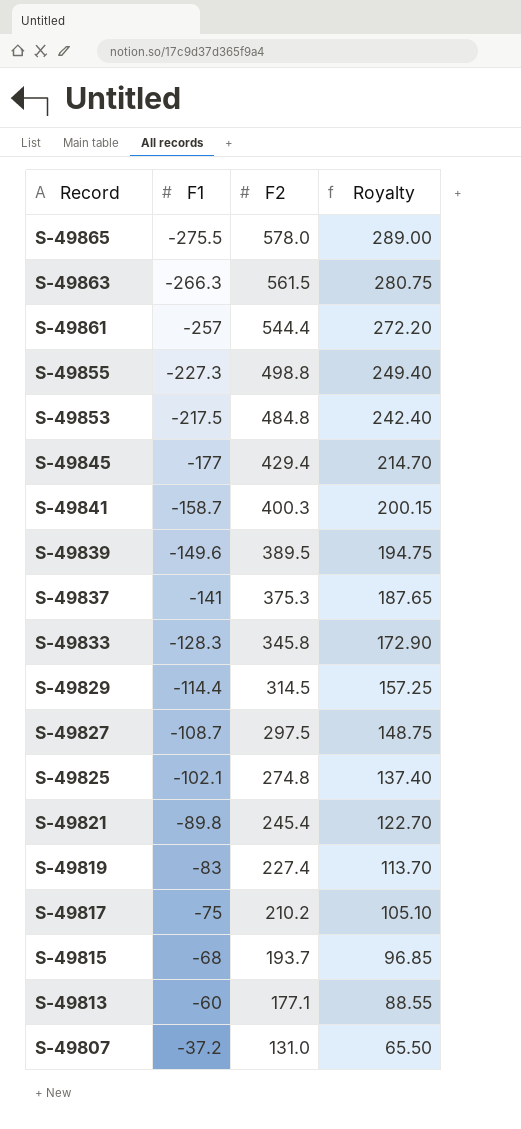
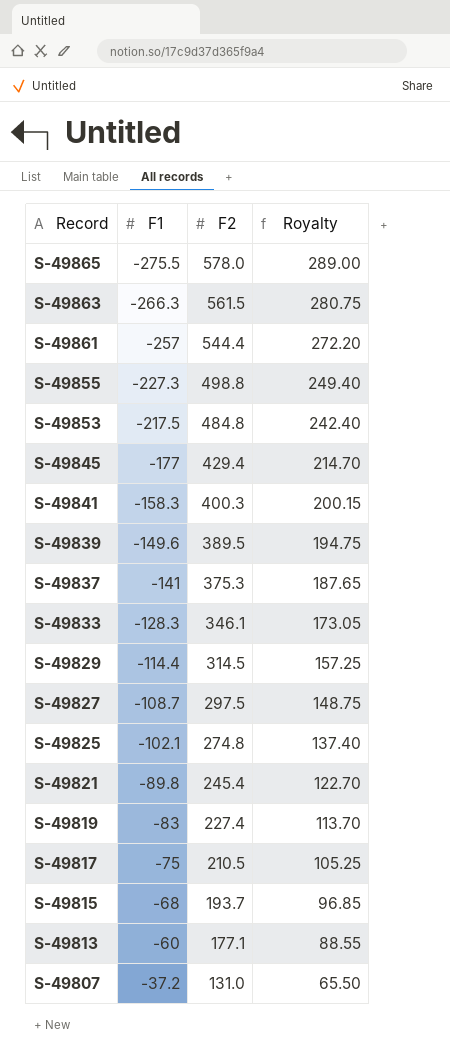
S-49841 | F1: -158.7 -> -158.3
S-49833 | F2: 345.8 -> 346.1
S-49833 | Royalty: 172.90 -> 173.05
S-49817 | F2: 210.2 -> 210.5
S-49817 | Royalty: 105.10 -> 105.25

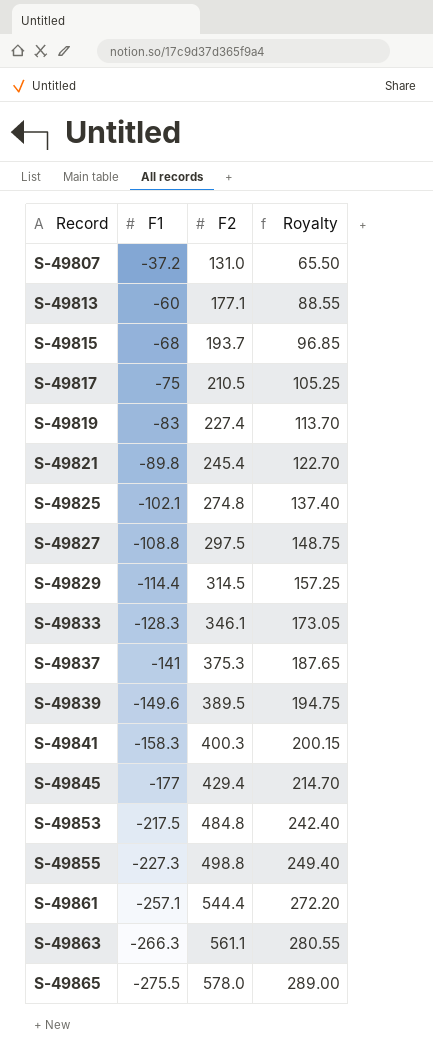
row order: Record descending -> Record ascending
S-49827 | F1: -108.7 -> -108.8
S-49861 | F1: -257 -> -257.1
S-49863 | F2: 561.5 -> 561.1
S-49863 | Royalty: 280.75 -> 280.55

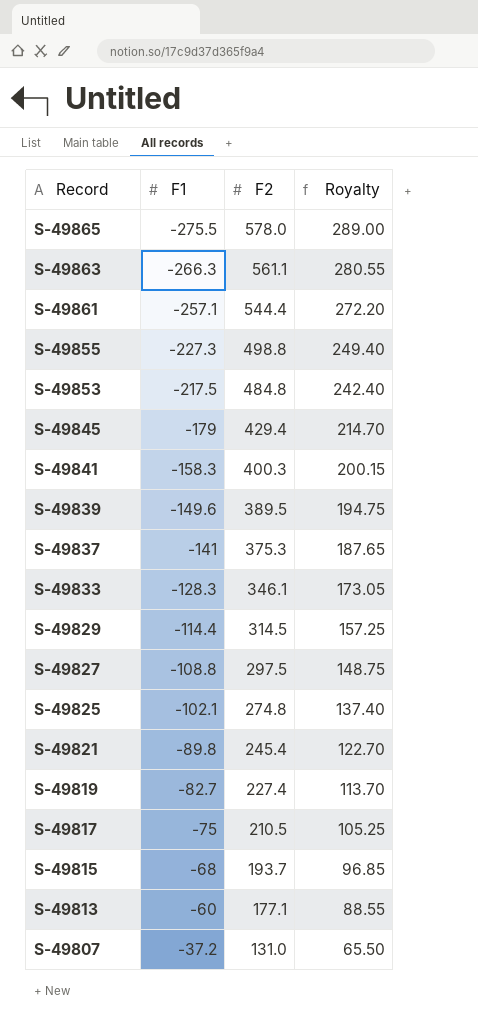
row order: Record ascending -> Record descending
S-49845 | F1: -177 -> -179
S-49819 | F1: -83 -> -82.7

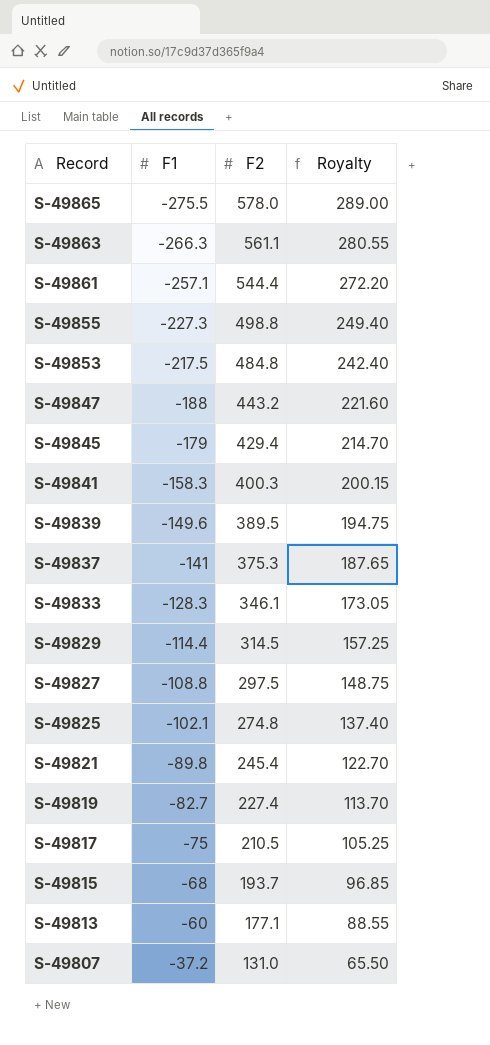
row S-49847: none -> -188 | 443.2 | 221.60

